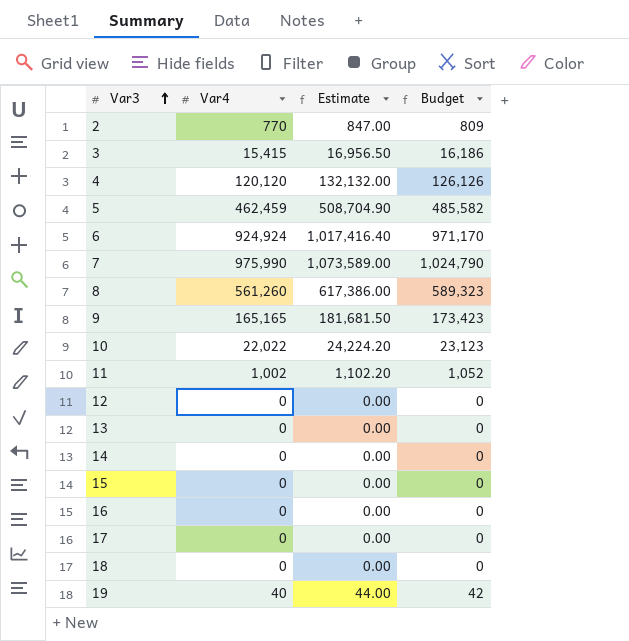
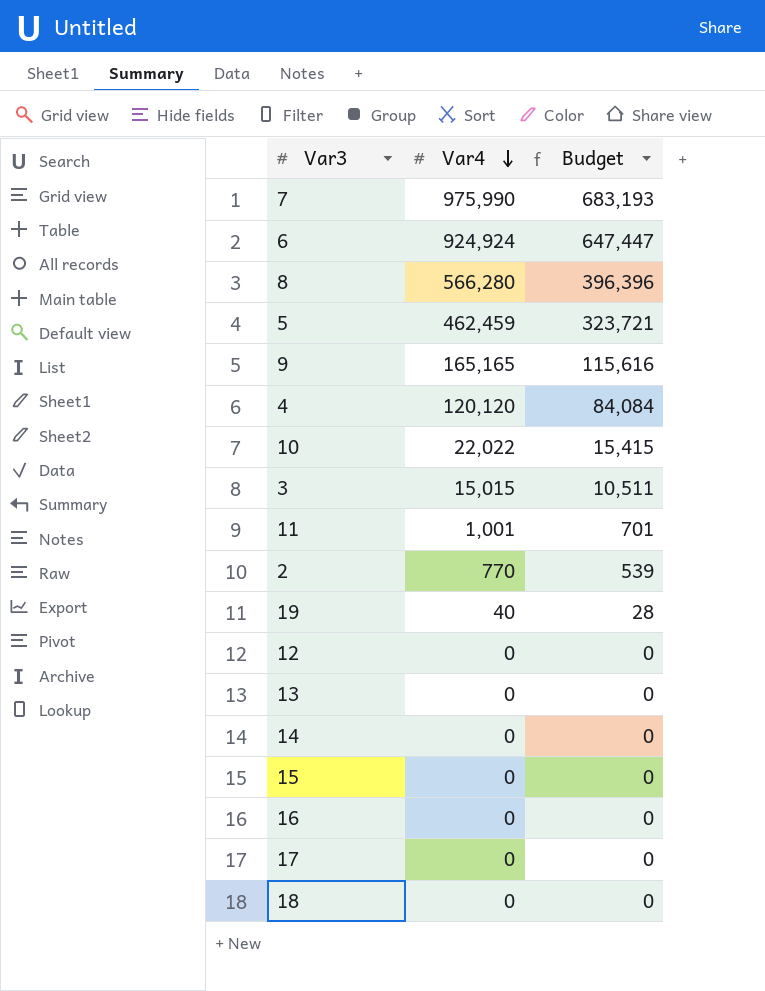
row order: Var3 ascending -> Var4 descending
column Estimate | formula: [Var4] * 1.1 -> none
column Budget | formula: [Var4] * 1.05 -> [Var4] * 0.7
8 | Var4: 561,260 -> 566,280
3 | Var4: 15,415 -> 15,015
11 | Var4: 1,002 -> 1,001

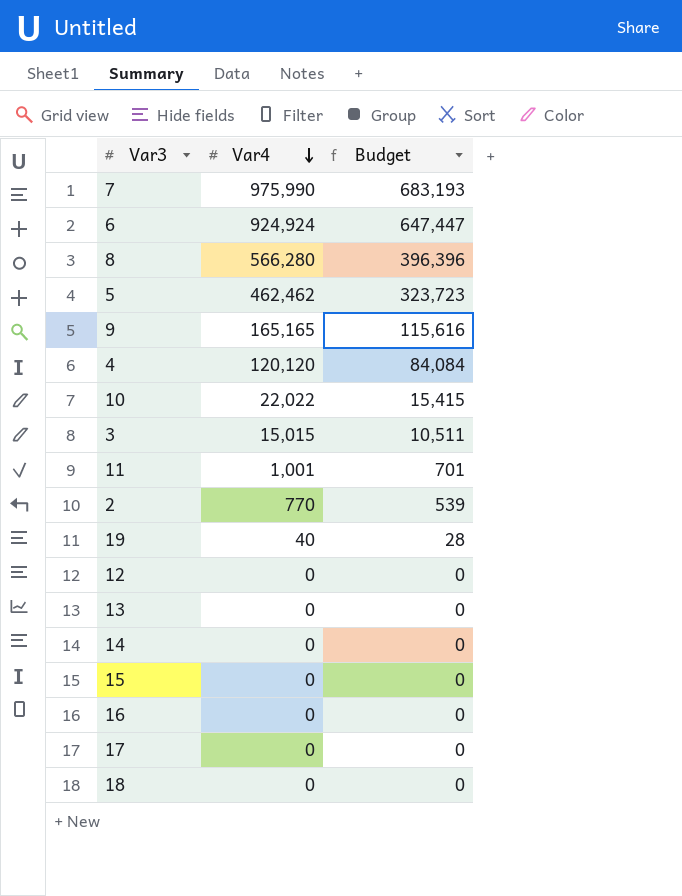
5 | Var4: 462,459 -> 462,462
5 | Budget: 323,721 -> 323,723

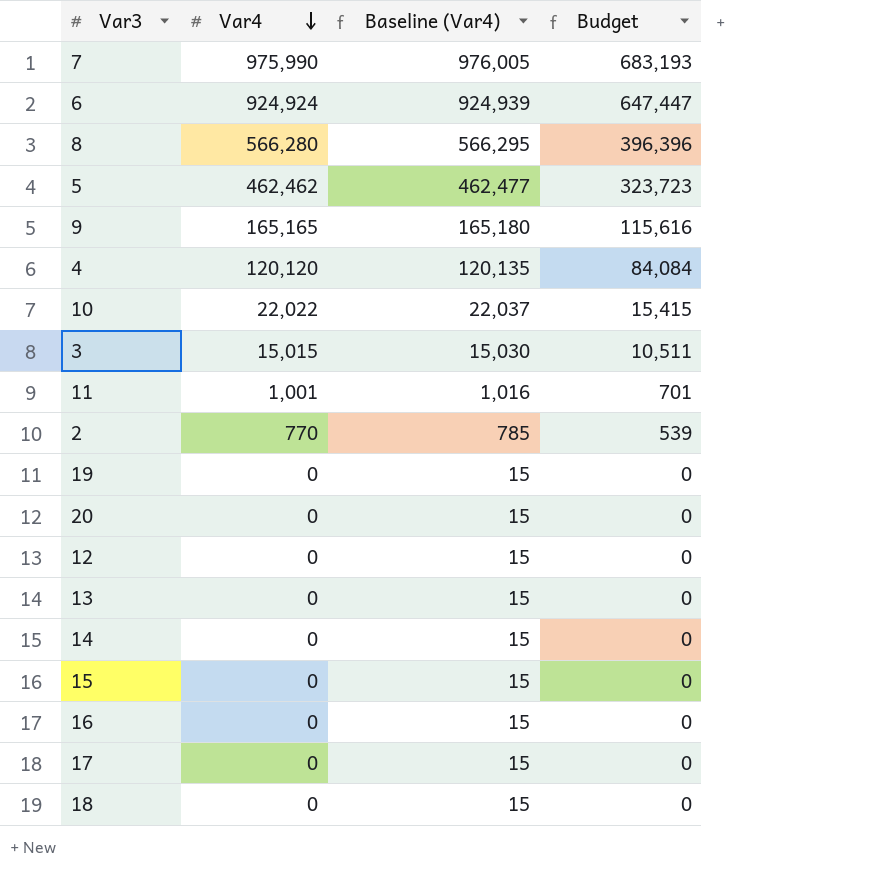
column Baseline (Var4) | formula: none -> [Var4] + 15
19 | Var4: 40 -> 0
19 | Budget: 28 -> 0
row 20: none -> 0 | 15 | 0

